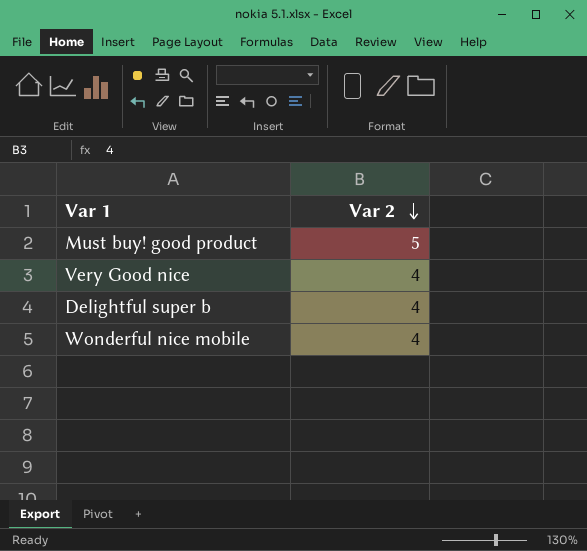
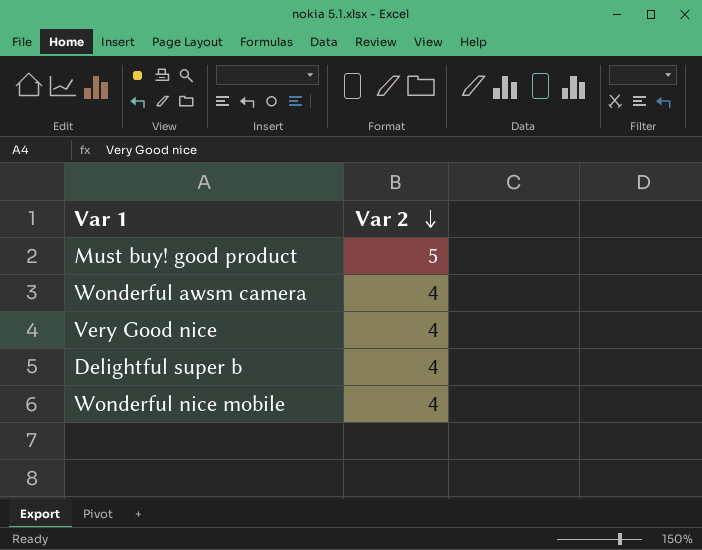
row Wonderful awsm camera: none -> 4

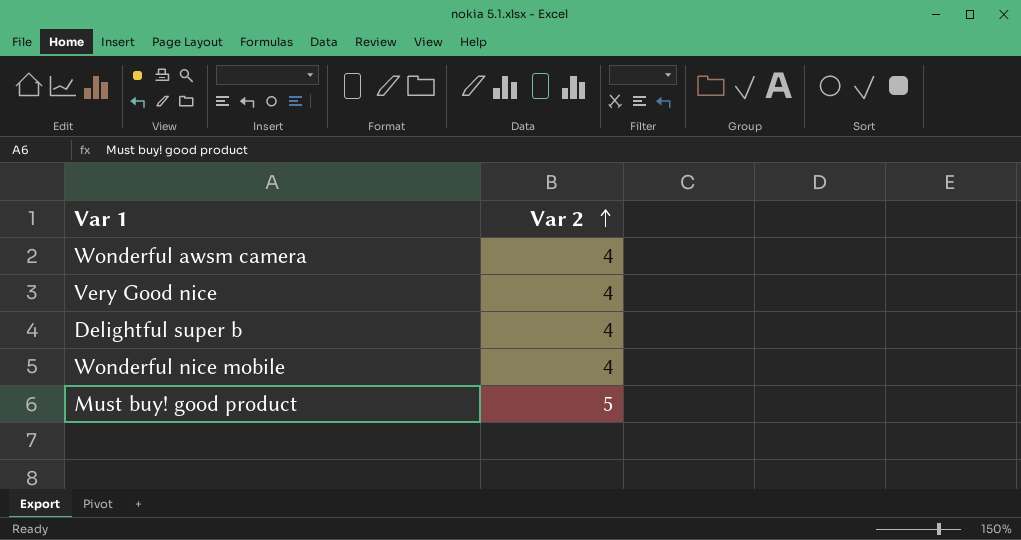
row order: Var 2 descending -> Var 2 ascending

